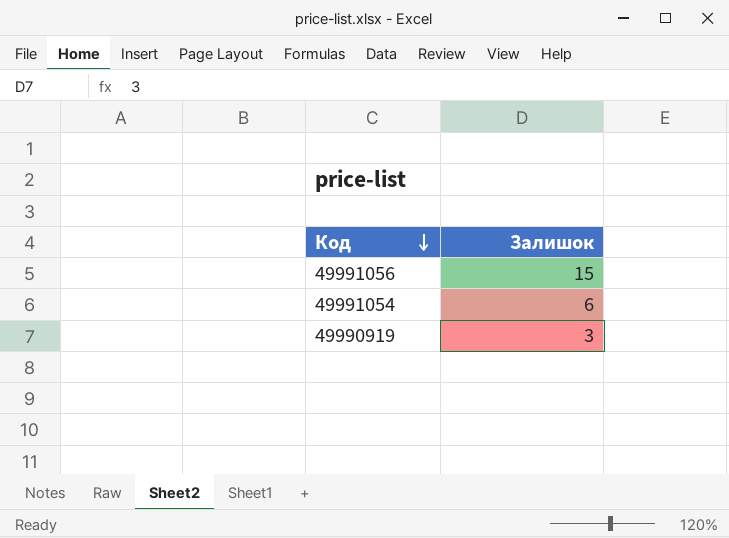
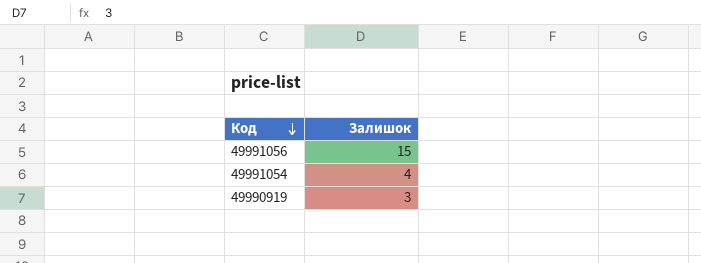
49991054 | Залишок: 6 -> 4

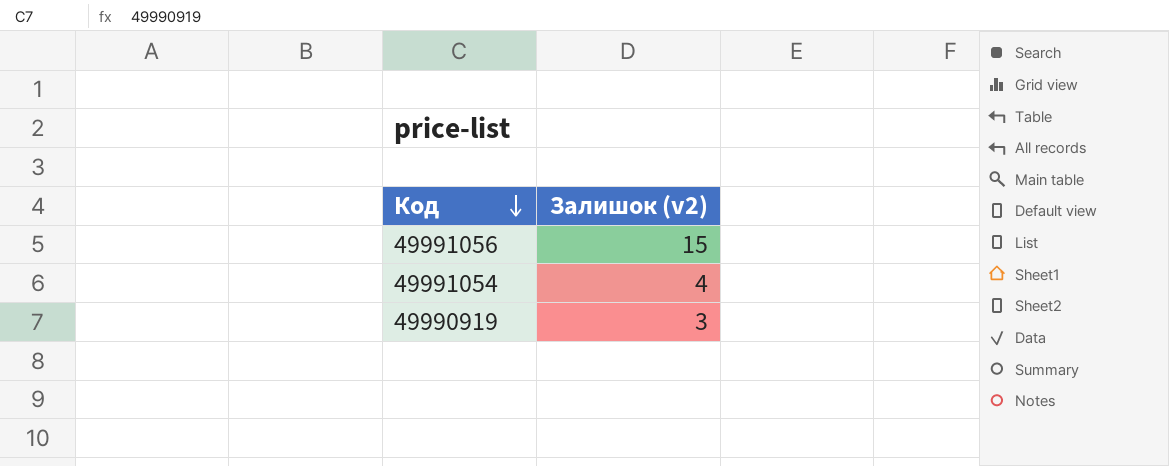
column name: Залишок -> Залишок (v2)

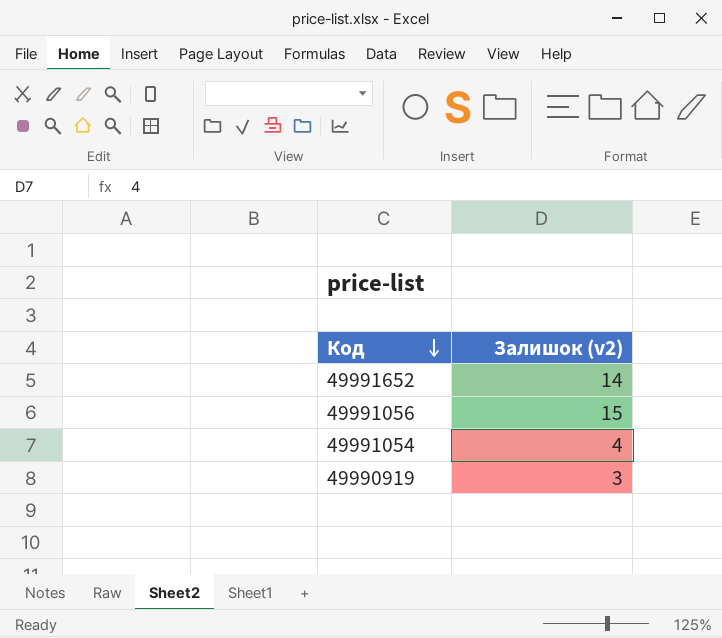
row 49991652: none -> 14

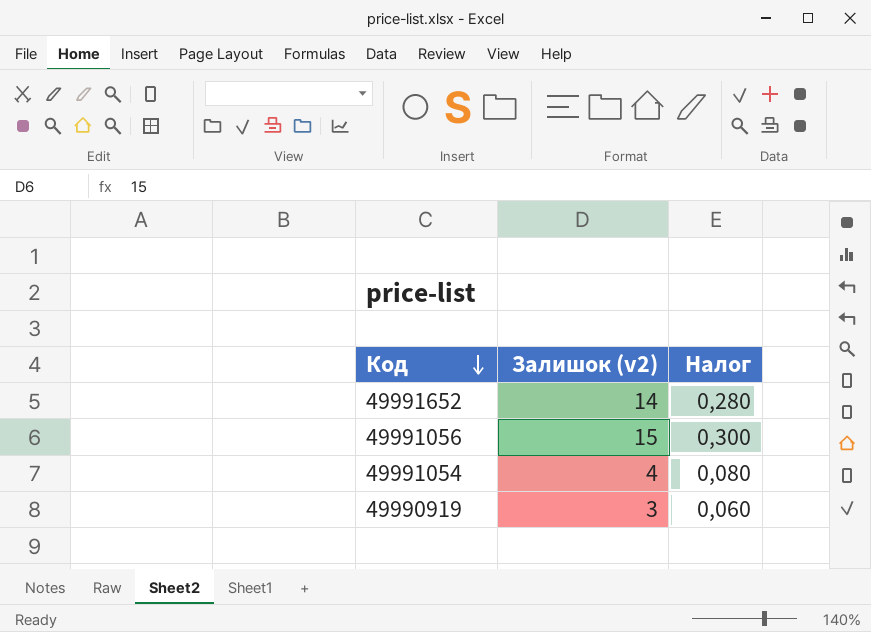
column Налог | formula: none -> [Залишок (v2)] * 0,02

